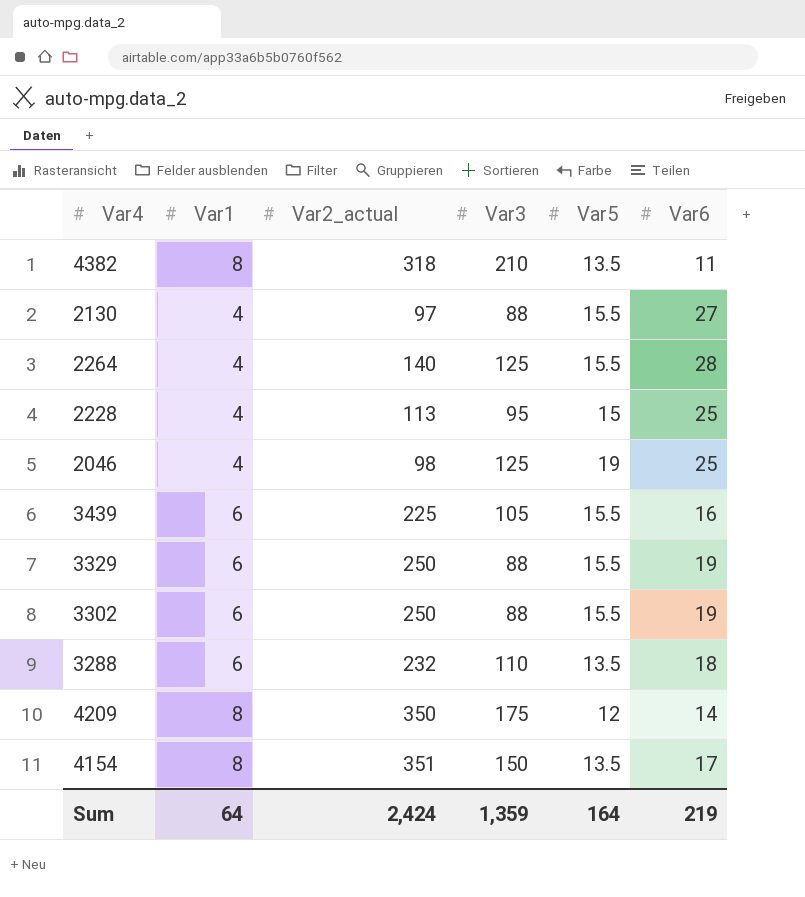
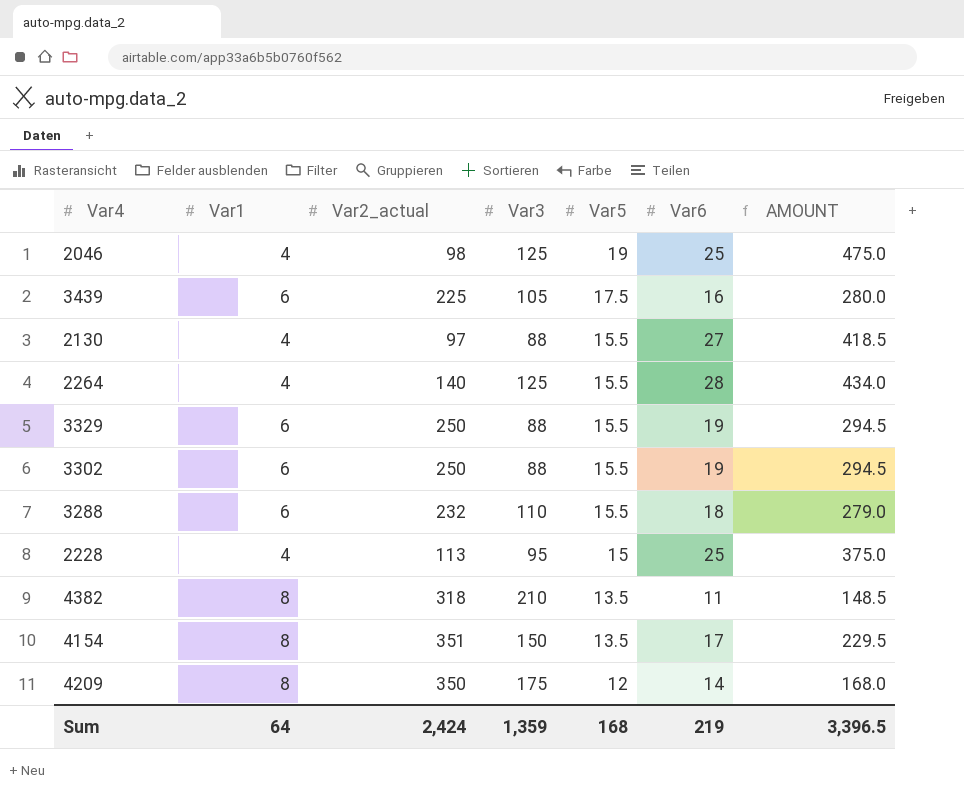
row order: none -> Var5 descending
column AMOUNT | formula: none -> [Var5] * [Var6]
3439 | Var5: 15.5 -> 17.5
3288 | Var5: 13.5 -> 15.5
Sum | Var5: 164 -> 168

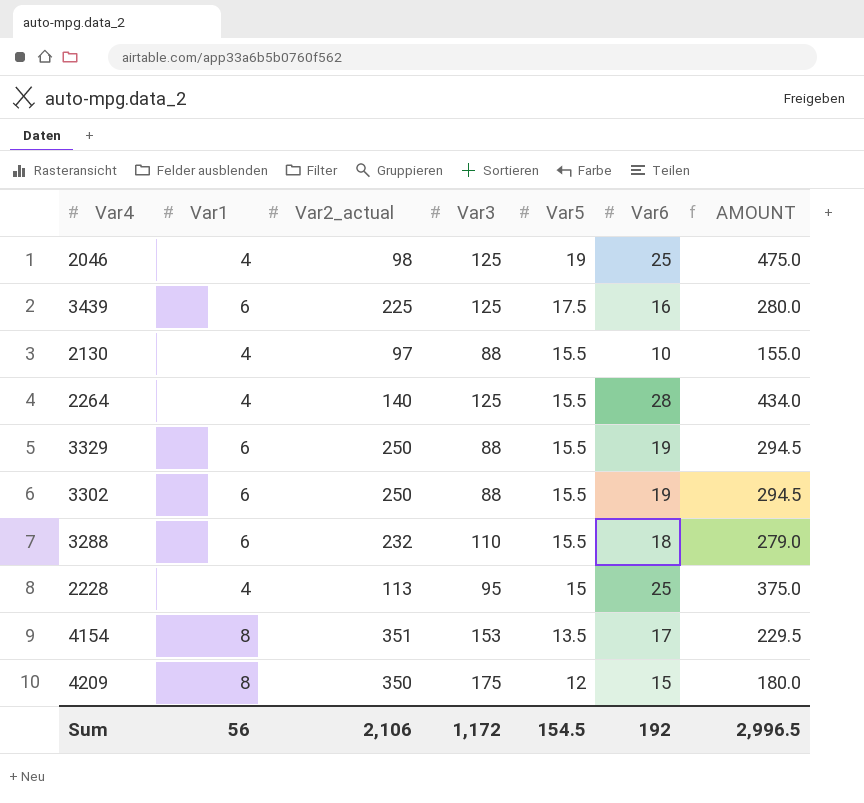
row 4382: 8 | 318 | 210 | 13.5 | 11 | 148.5 -> none
3439 | Var3: 105 -> 125
2130 | Var6: 27 -> 10
2130 | AMOUNT: 418.5 -> 155.0
4154 | Var3: 150 -> 153
4209 | Var6: 14 -> 15
4209 | AMOUNT: 168.0 -> 180.0
Sum | Var1: 64 -> 56
Sum | Var2_actual: 2,424 -> 2,106
Sum | Var3: 1,359 -> 1,172
Sum | Var5: 168 -> 154.5
Sum | Var6: 219 -> 192
Sum | AMOUNT: 3,396.5 -> 2,996.5

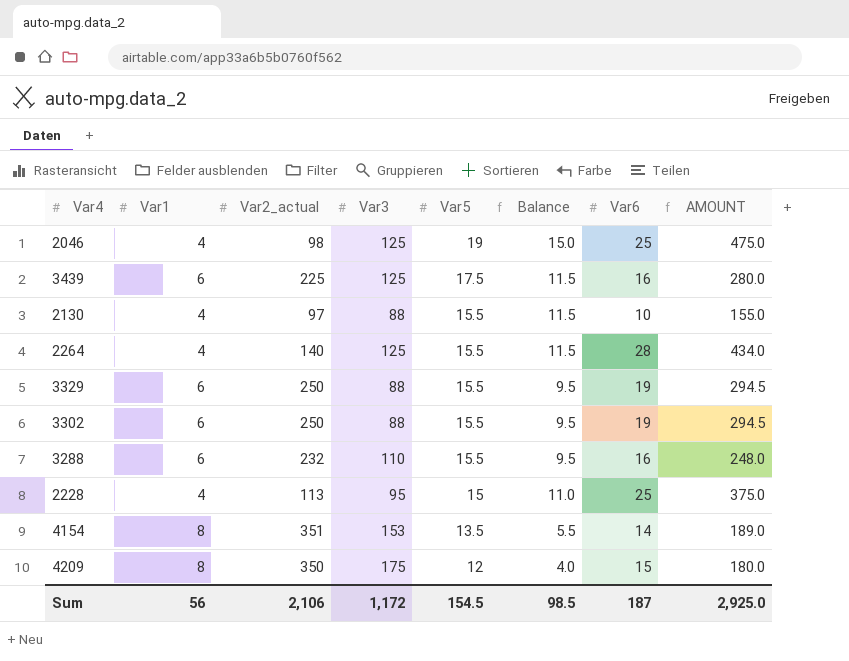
column Balance | formula: none -> [Var5] - [Var1]
3288 | Var6: 18 -> 16
3288 | AMOUNT: 279.0 -> 248.0
4154 | Var6: 17 -> 14
4154 | AMOUNT: 229.5 -> 189.0
Sum | Var6: 192 -> 187
Sum | AMOUNT: 2,996.5 -> 2,925.0

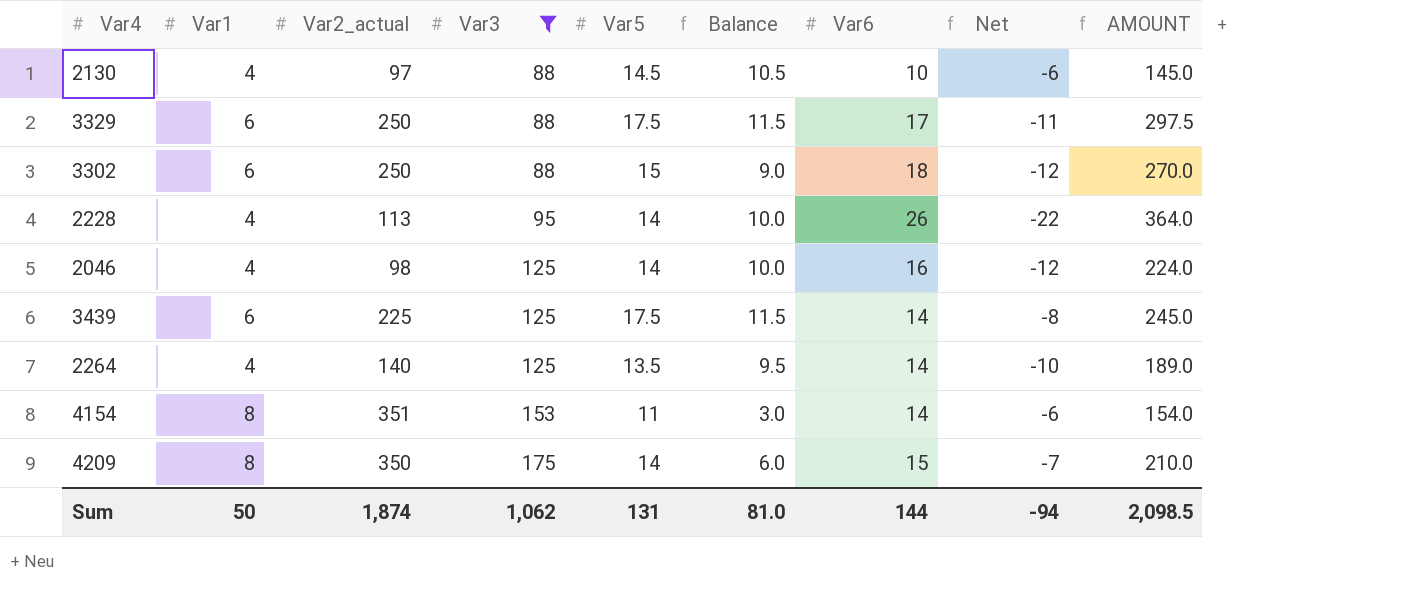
filter: none -> Var3 != 110
row order: Var5 descending -> Var3 ascending
column Net | formula: none -> [Var1] - [Var6]
2130 | Var5: 15.5 -> 14.5
2130 | Balance: 11.5 -> 10.5
2130 | AMOUNT: 155.0 -> 145.0
3329 | Var5: 15.5 -> 17.5
3329 | Balance: 9.5 -> 11.5
3329 | Var6: 19 -> 17
3329 | AMOUNT: 294.5 -> 297.5
3302 | Var5: 15.5 -> 15
3302 | Balance: 9.5 -> 9.0
3302 | Var6: 19 -> 18
3302 | AMOUNT: 294.5 -> 270.0
2228 | Var5: 15 -> 14
2228 | Balance: 11.0 -> 10.0
2228 | Var6: 25 -> 26
2228 | AMOUNT: 375.0 -> 364.0
2046 | Var5: 19 -> 14
2046 | Balance: 15.0 -> 10.0
2046 | Var6: 25 -> 16
2046 | AMOUNT: 475.0 -> 224.0
3439 | Var6: 16 -> 14
3439 | AMOUNT: 280.0 -> 245.0
2264 | Var5: 15.5 -> 13.5
2264 | Balance: 11.5 -> 9.5
2264 | Var6: 28 -> 14
2264 | AMOUNT: 434.0 -> 189.0
4154 | Var5: 13.5 -> 11
4154 | Balance: 5.5 -> 3.0
4154 | AMOUNT: 189.0 -> 154.0
4209 | Var5: 12 -> 14
4209 | Balance: 4.0 -> 6.0
4209 | AMOUNT: 180.0 -> 210.0
Sum | Var1: 56 -> 50
Sum | Var2_actual: 2,106 -> 1,874
Sum | Var3: 1,172 -> 1,062
Sum | Var5: 154.5 -> 131
Sum | Balance: 98.5 -> 81.0
Sum | Var6: 187 -> 144
Sum | AMOUNT: 2,925.0 -> 2,098.5

